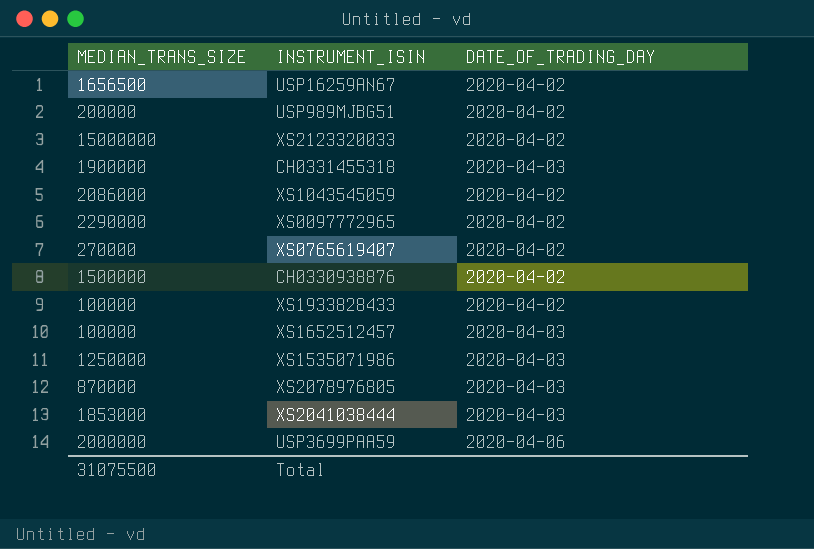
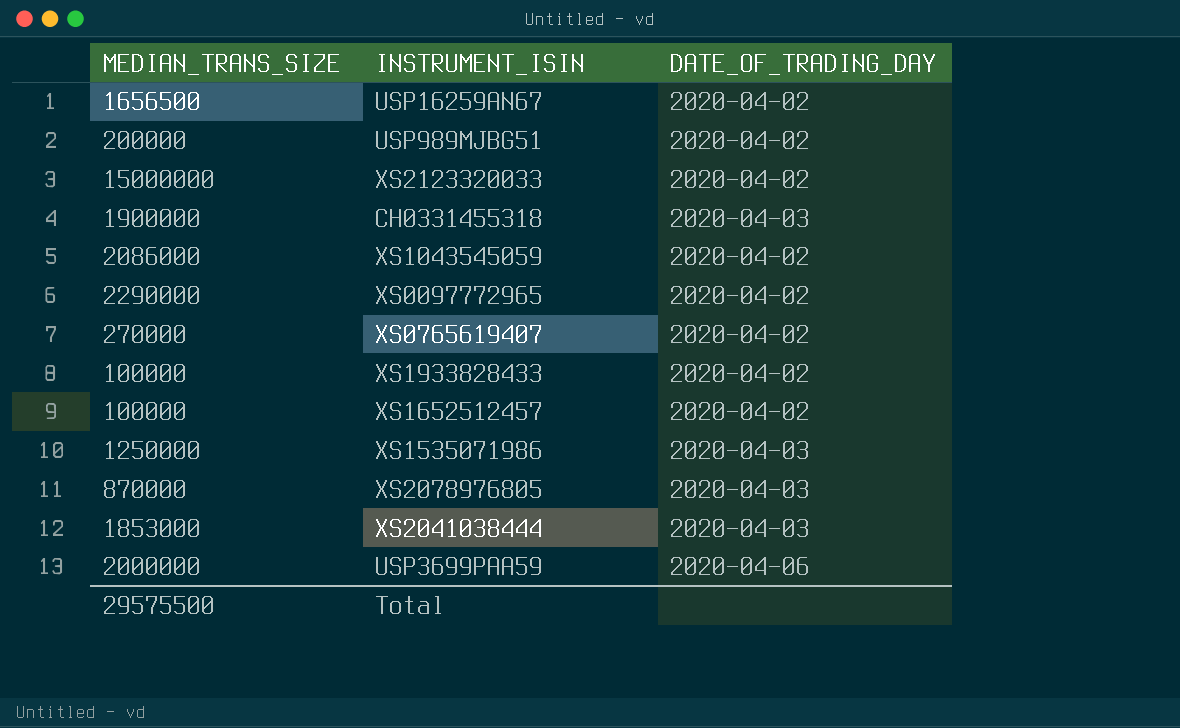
row CH0330938876: 1500000 | 2020-04-02 -> none
XS1652512457 | DATE_OF_TRADING_DAY: 2020-04-03 -> 2020-04-02
Total | MEDIAN_TRANS_SIZE: 31075500 -> 29575500

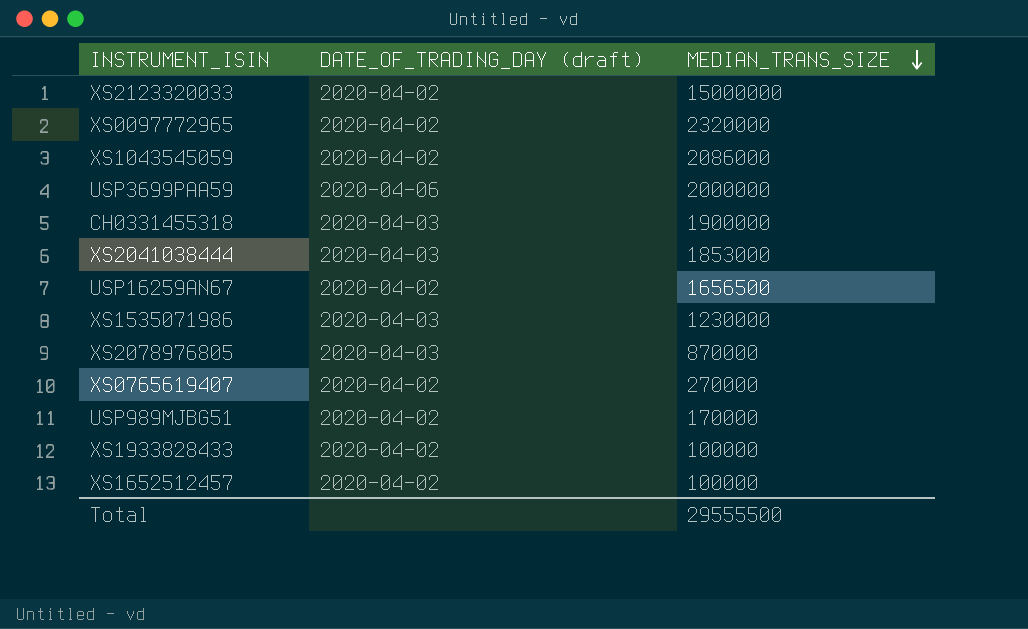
row order: none -> MEDIAN_TRANS_SIZE descending
column name: DATE_OF_TRADING_DAY -> DATE_OF_TRADING_DAY (draft)
column MEDIAN_TRANS_SIZE | position: 1 -> 3
XS0097772965 | MEDIAN_TRANS_SIZE: 2290000 -> 2320000
XS1535071986 | MEDIAN_TRANS_SIZE: 1250000 -> 1230000
USP989MJBG51 | MEDIAN_TRANS_SIZE: 200000 -> 170000
Total | MEDIAN_TRANS_SIZE: 29575500 -> 29555500

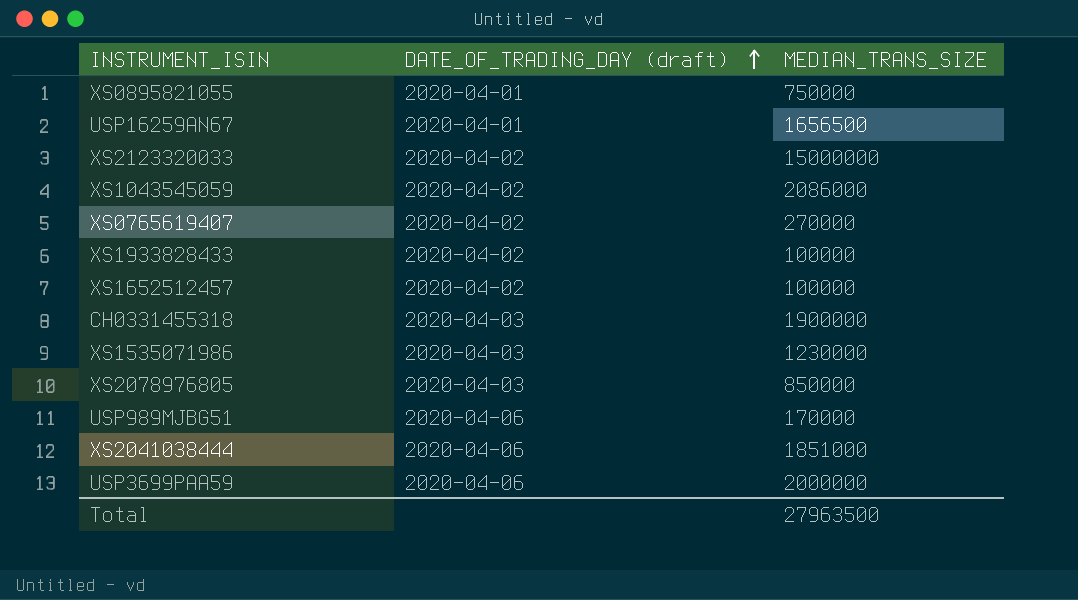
row order: MEDIAN_TRANS_SIZE descending -> DATE_OF_TRADING_DAY (draft) ascending
row XS0097772965: 2020-04-02 | 2320000 -> none
row XS0895821055: none -> 2020-04-01 | 750000
USP16259AN67 | DATE_OF_TRADING_DAY (draft): 2020-04-02 -> 2020-04-01
XS2078976805 | MEDIAN_TRANS_SIZE: 870000 -> 850000
USP989MJBG51 | DATE_OF_TRADING_DAY (draft): 2020-04-02 -> 2020-04-06
XS2041038444 | DATE_OF_TRADING_DAY (draft): 2020-04-03 -> 2020-04-06
XS2041038444 | MEDIAN_TRANS_SIZE: 1853000 -> 1851000
Total | MEDIAN_TRANS_SIZE: 29555500 -> 27963500

